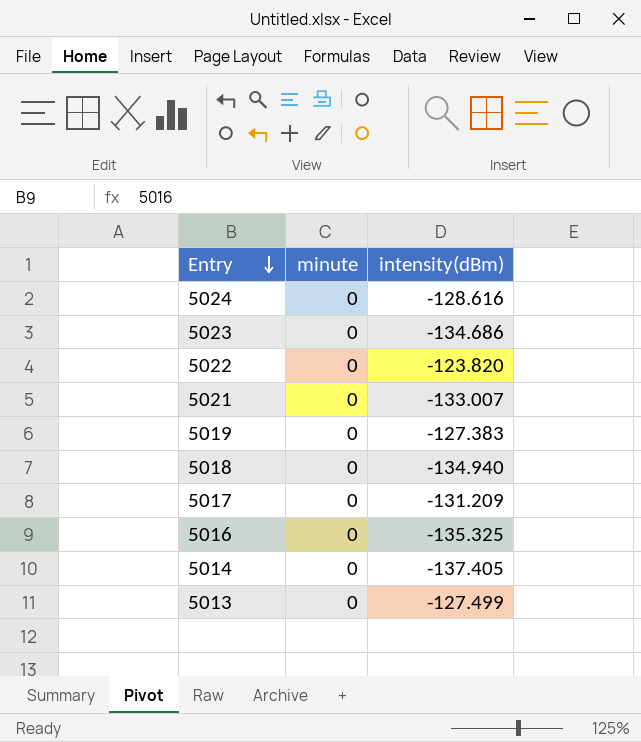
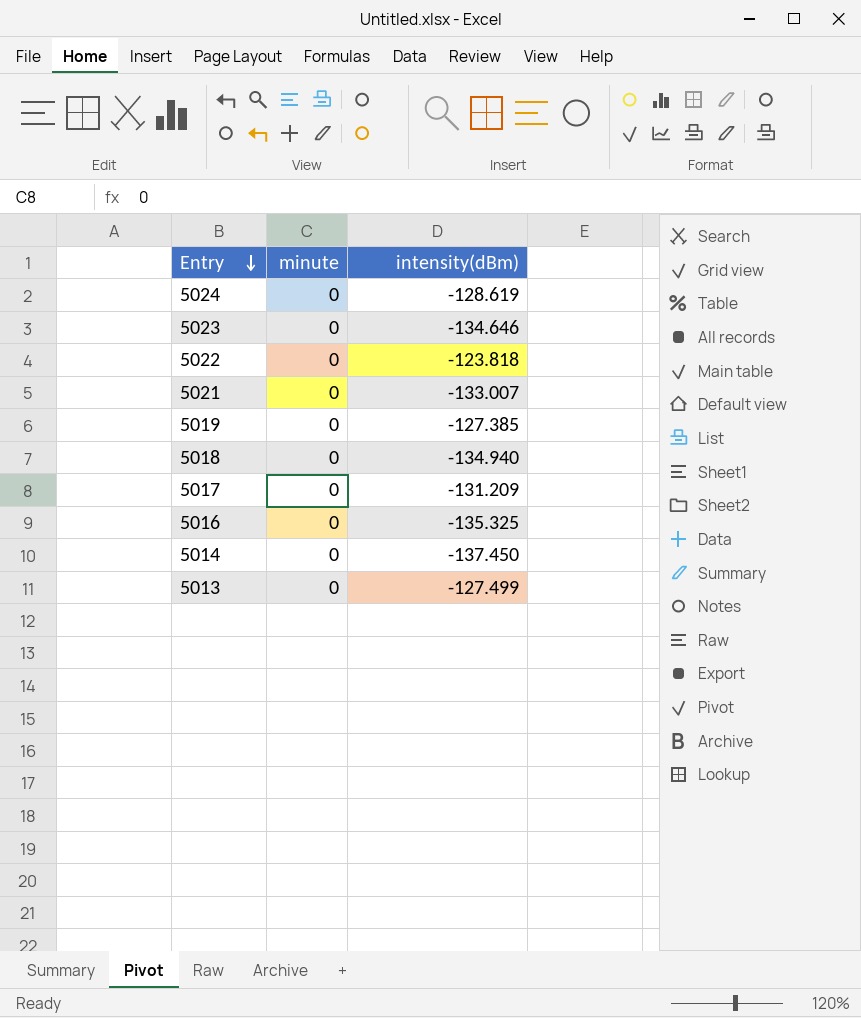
5024 | intensity(dBm): -128.616 -> -128.619
5023 | intensity(dBm): -134.686 -> -134.646
5022 | intensity(dBm): -123.820 -> -123.818
5019 | intensity(dBm): -127.383 -> -127.385
5014 | intensity(dBm): -137.405 -> -137.450

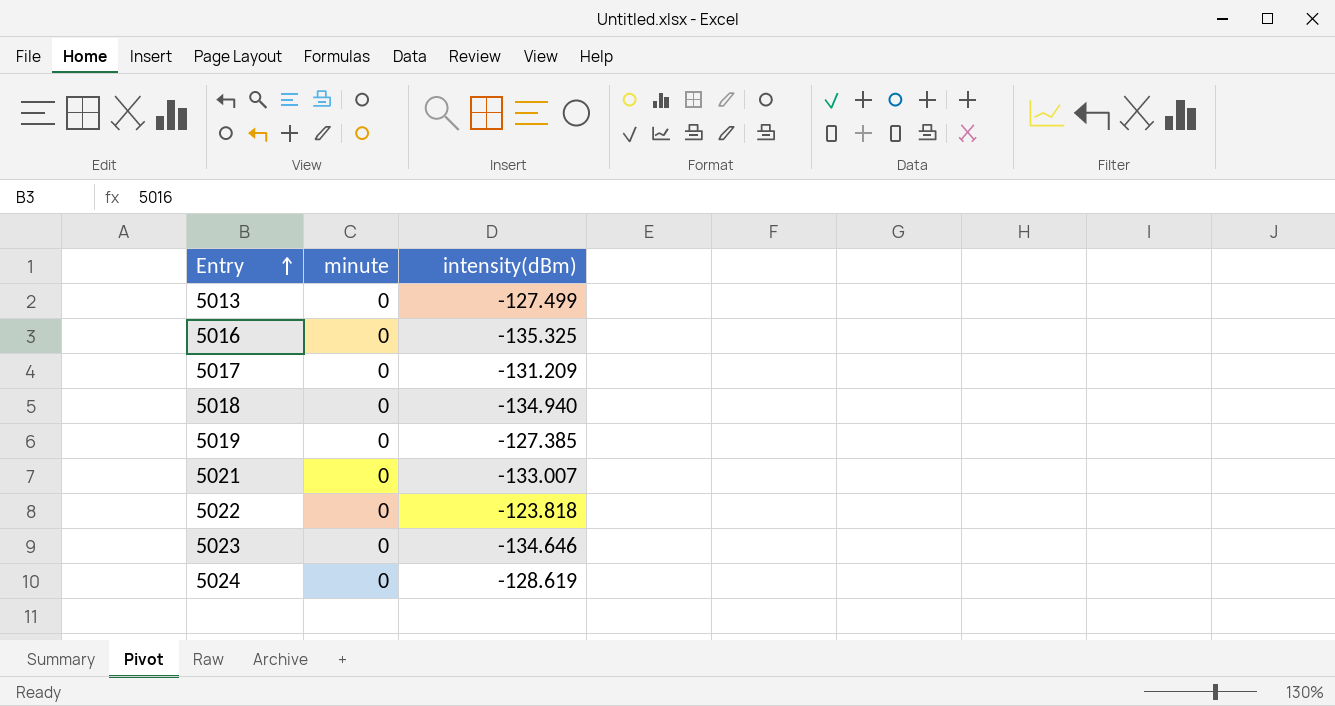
row order: Entry descending -> Entry ascending
row 5014: 0 | -137.450 -> none

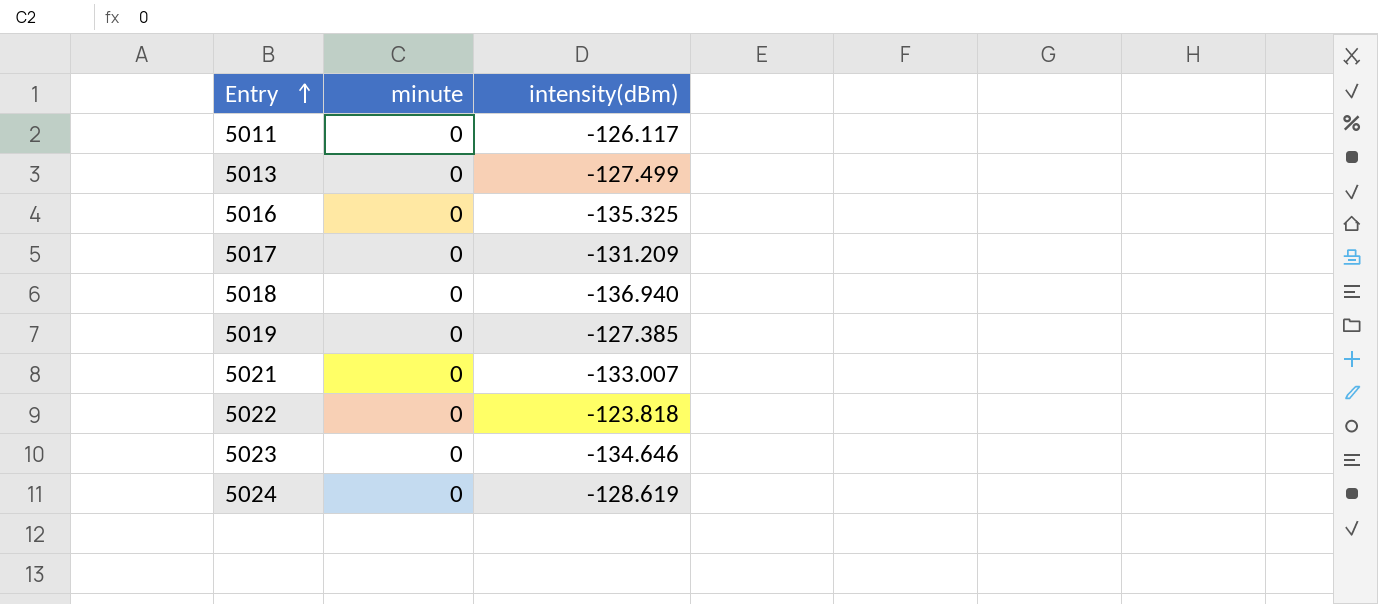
row 5011: none -> 0 | -126.117
5018 | intensity(dBm): -134.940 -> -136.940

